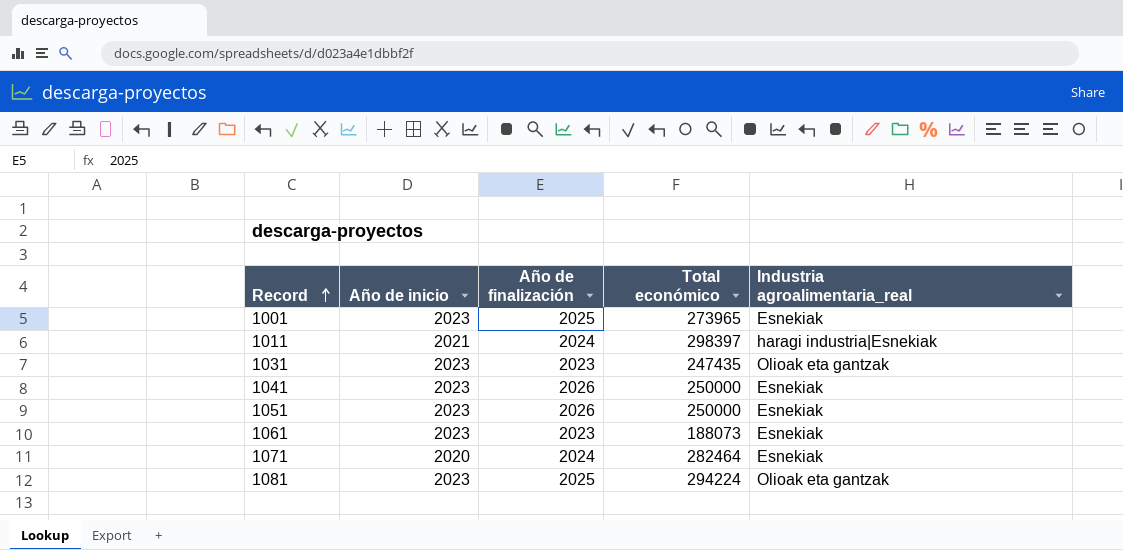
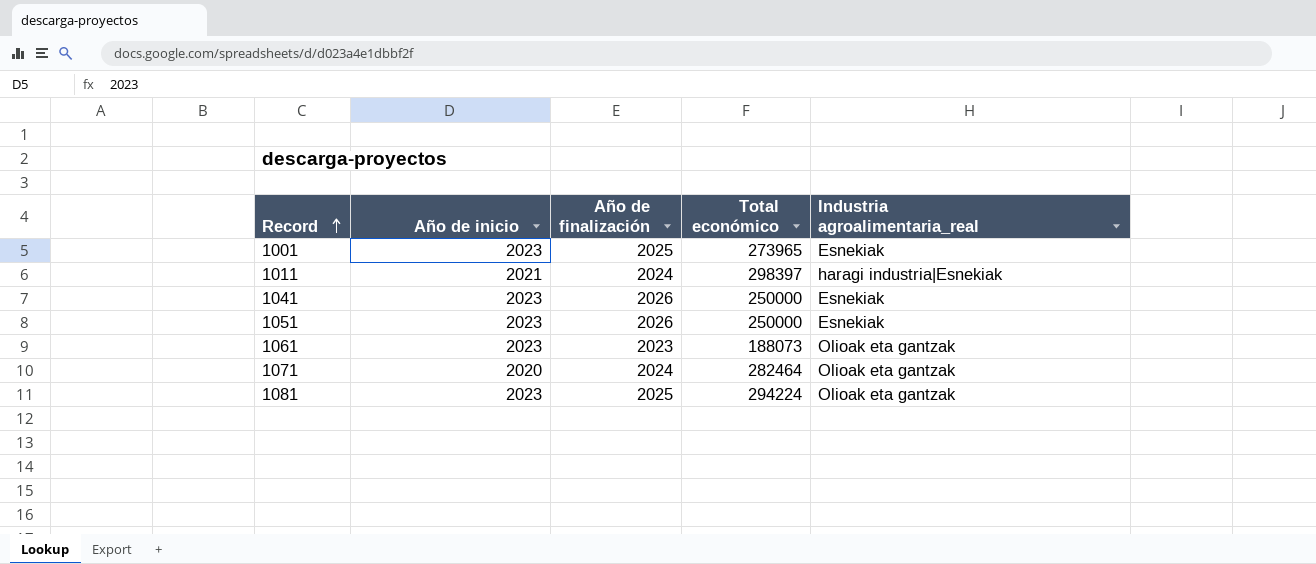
row 1031: 2023 | 2023 | 247435 | Olioak eta gantzak -> none
1061 | Industria agroalimentaria_real: Esnekiak -> Olioak eta gantzak
1071 | Industria agroalimentaria_real: Esnekiak -> Olioak eta gantzak

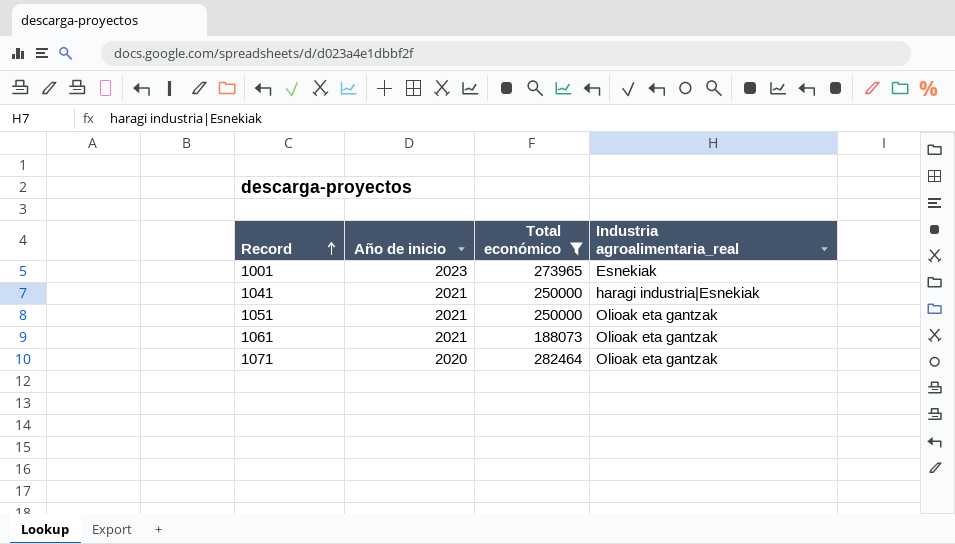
filter: none -> Total económico <= 282464
column Año de finalización | position: 3 -> none
1041 | Año de inicio: 2023 -> 2021
1041 | Industria agroalimentaria_real: Esnekiak -> haragi industria|Esnekiak
1051 | Año de inicio: 2023 -> 2021
1051 | Industria agroalimentaria_real: Esnekiak -> Olioak eta gantzak
1061 | Año de inicio: 2023 -> 2021

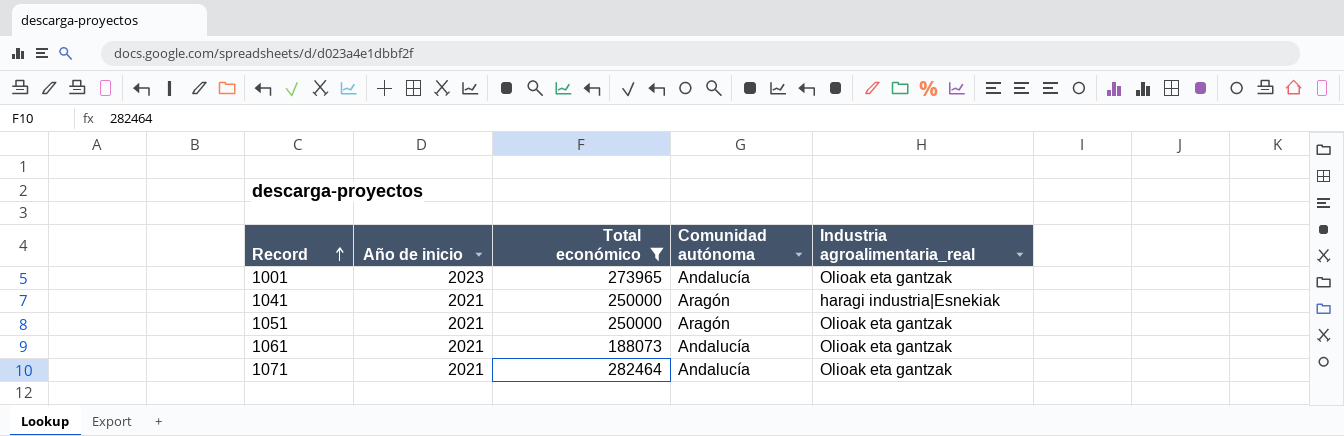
column Comunidad autónoma | position: none -> 4
1001 | Industria agroalimentaria_real: Esnekiak -> Olioak eta gantzak
1071 | Año de inicio: 2020 -> 2021

